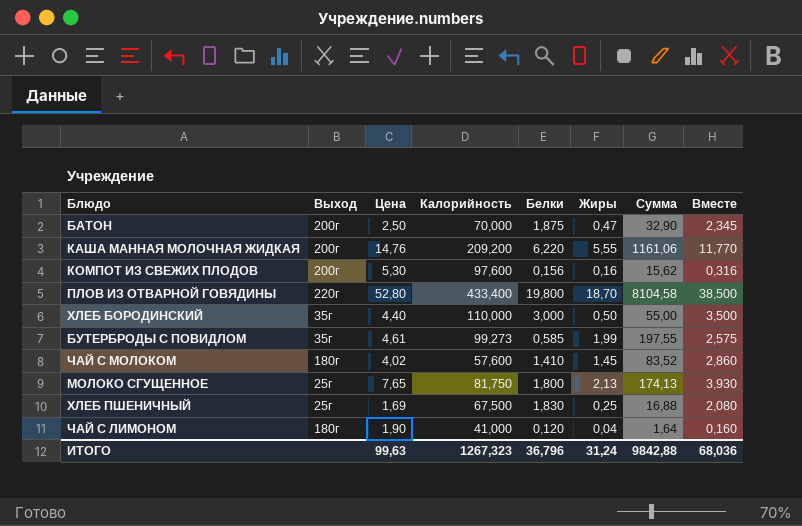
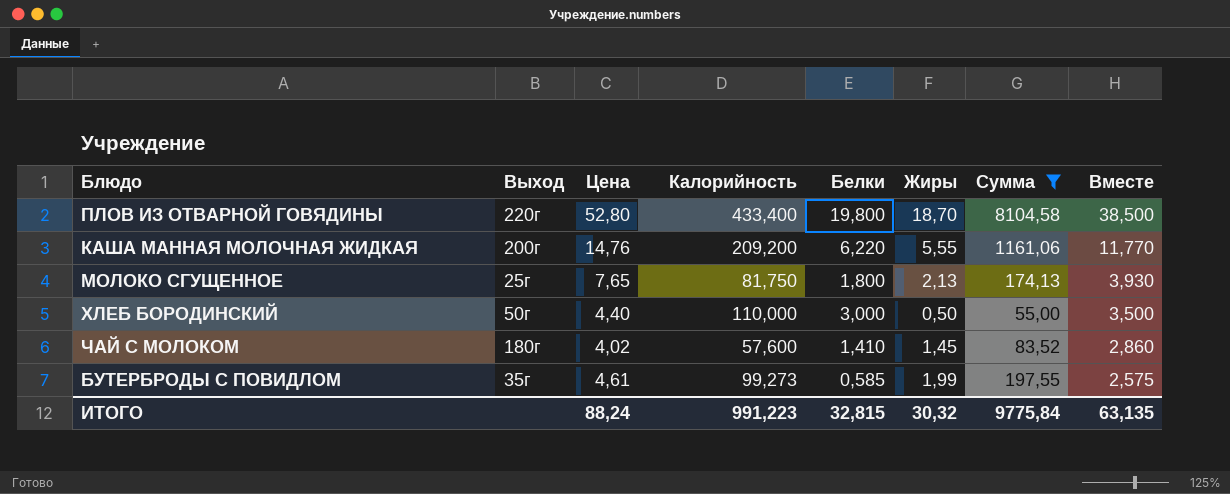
filter: none -> Сумма >= 55,00
row order: none -> Вместе descending
ХЛЕБ БОРОДИНСКИЙ | Выход: 35г -> 50г
ИТОГО | Цена: 99,63 -> 88,24
ИТОГО | Калорийность: 1267,323 -> 991,223
ИТОГО | Белки: 36,796 -> 32,815
ИТОГО | Жиры: 31,24 -> 30,32
ИТОГО | Сумма: 9842,88 -> 9775,84
ИТОГО | Вместе: 68,036 -> 63,135

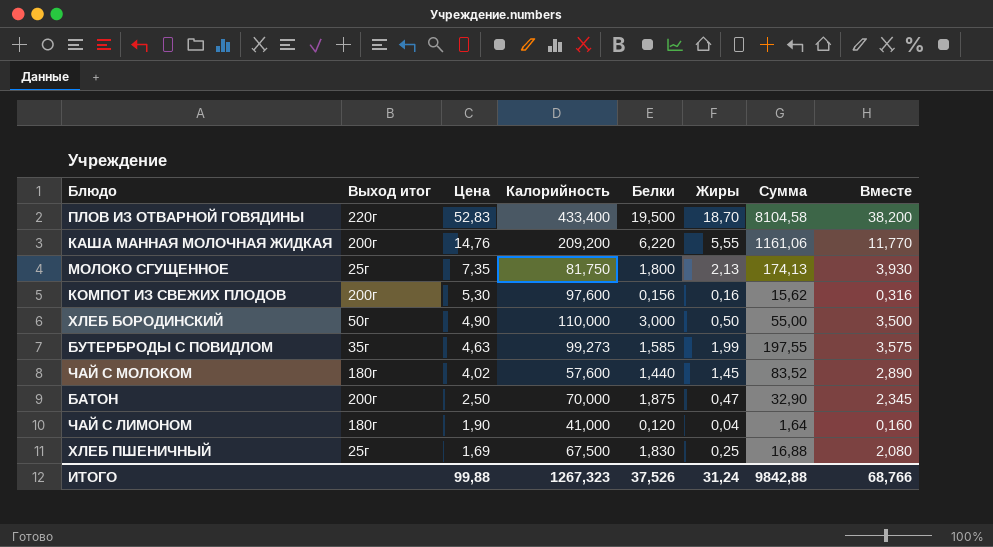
filter: Сумма >= 55,00 -> none
row order: Вместе descending -> Цена descending
column name: Выход -> Выход итог
ПЛОВ ИЗ ОТВАРНОЙ ГОВЯДИНЫ | Цена: 52,80 -> 52,83
ПЛОВ ИЗ ОТВАРНОЙ ГОВЯДИНЫ | Белки: 19,800 -> 19,500
ПЛОВ ИЗ ОТВАРНОЙ ГОВЯДИНЫ | Вместе: 38,500 -> 38,200
МОЛОКО СГУЩЕННОЕ | Цена: 7,65 -> 7,35
ХЛЕБ БОРОДИНСКИЙ | Цена: 4,40 -> 4,90
БУТЕРБРОДЫ С ПОВИДЛОМ | Цена: 4,61 -> 4,63
БУТЕРБРОДЫ С ПОВИДЛОМ | Белки: 0,585 -> 1,585
БУТЕРБРОДЫ С ПОВИДЛОМ | Вместе: 2,575 -> 3,575
ЧАЙ С МОЛОКОМ | Белки: 1,410 -> 1,440
ЧАЙ С МОЛОКОМ | Вместе: 2,860 -> 2,890
ИТОГО | Цена: 88,24 -> 99,88
ИТОГО | Калорийность: 991,223 -> 1267,323
ИТОГО | Белки: 32,815 -> 37,526
ИТОГО | Жиры: 30,32 -> 31,24
ИТОГО | Сумма: 9775,84 -> 9842,88
ИТОГО | Вместе: 63,135 -> 68,766

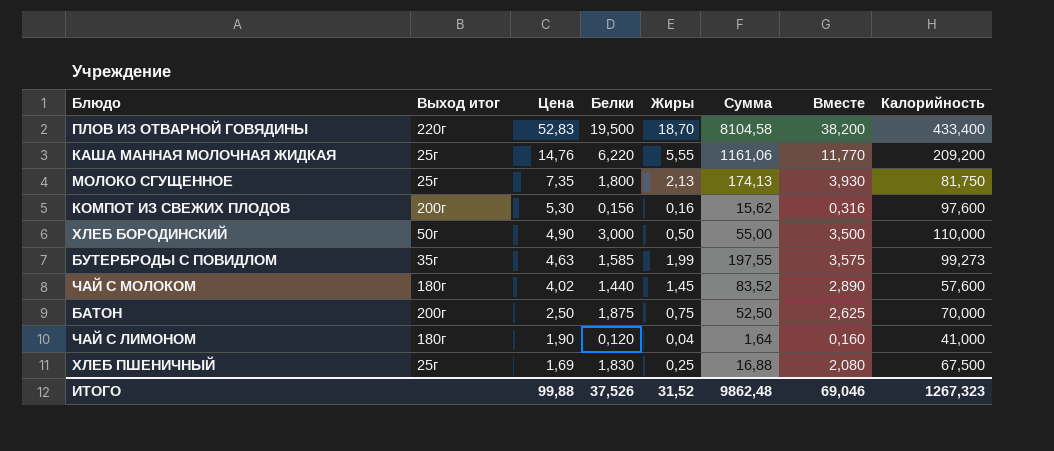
column Калорийность | position: 4 -> 8
КАША МАННАЯ МОЛОЧНАЯ ЖИДКАЯ | Выход итог: 200г -> 25г
БАТОН | Жиры: 0,47 -> 0,75
БАТОН | Сумма: 32,90 -> 52,50
БАТОН | Вместе: 2,345 -> 2,625
ИТОГО | Жиры: 31,24 -> 31,52
ИТОГО | Сумма: 9842,88 -> 9862,48
ИТОГО | Вместе: 68,766 -> 69,046

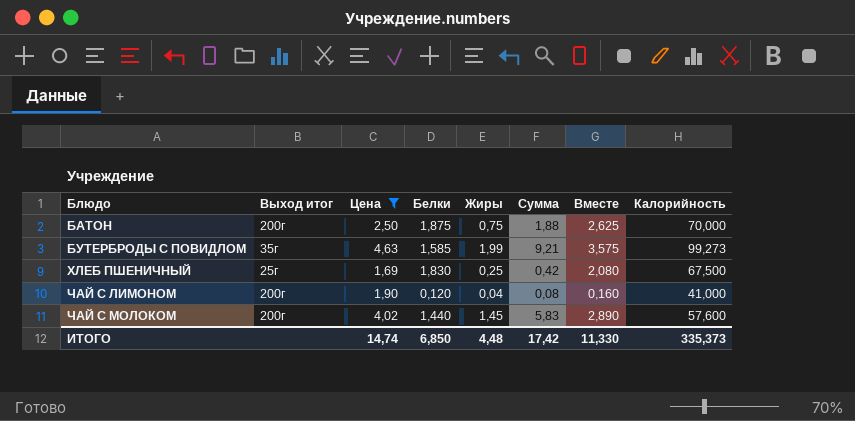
filter: none -> Цена <= 4,63
row order: Цена descending -> Блюдо ascending
column Сумма | formula: [Жиры] * [Калорийность] -> [Цена] * [Жиры]
ЧАЙ С ЛИМОНОМ | Выход итог: 180г -> 200г
ЧАЙ С МОЛОКОМ | Выход итог: 180г -> 200г
ИТОГО | Цена: 99,88 -> 14,74
ИТОГО | Белки: 37,526 -> 6,850
ИТОГО | Жиры: 31,52 -> 4,48
ИТОГО | Сумма: 9862,48 -> 17,42
ИТОГО | Вместе: 69,046 -> 11,330
ИТОГО | Калорийность: 1267,323 -> 335,373

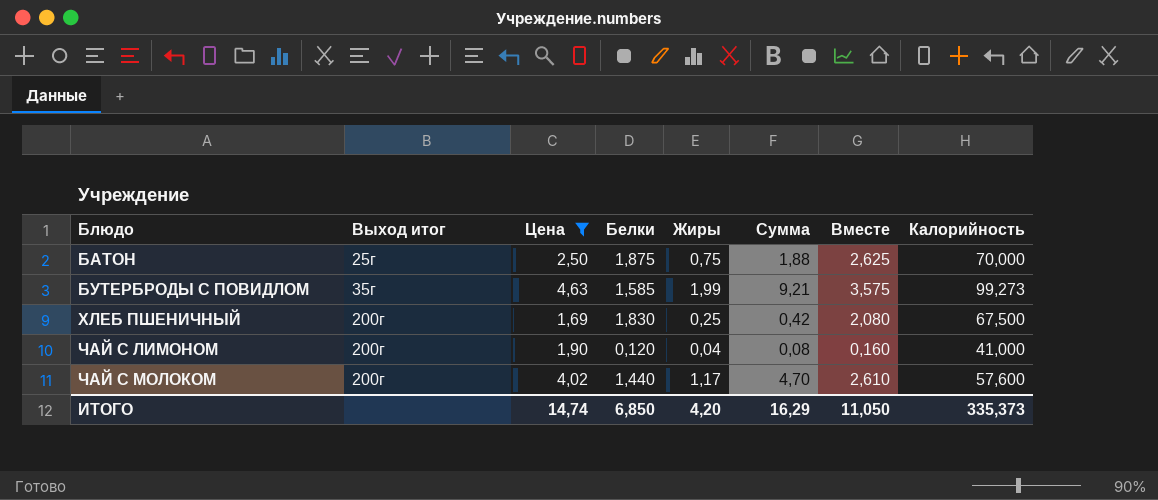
БАТОН | Выход итог: 200г -> 25г
ХЛЕБ ПШЕНИЧНЫЙ | Выход итог: 25г -> 200г
ЧАЙ С МОЛОКОМ | Жиры: 1,45 -> 1,17
ЧАЙ С МОЛОКОМ | Сумма: 5,83 -> 4,70
ЧАЙ С МОЛОКОМ | Вместе: 2,890 -> 2,610
ИТОГО | Жиры: 4,48 -> 4,20
ИТОГО | Сумма: 17,42 -> 16,29
ИТОГО | Вместе: 11,330 -> 11,050

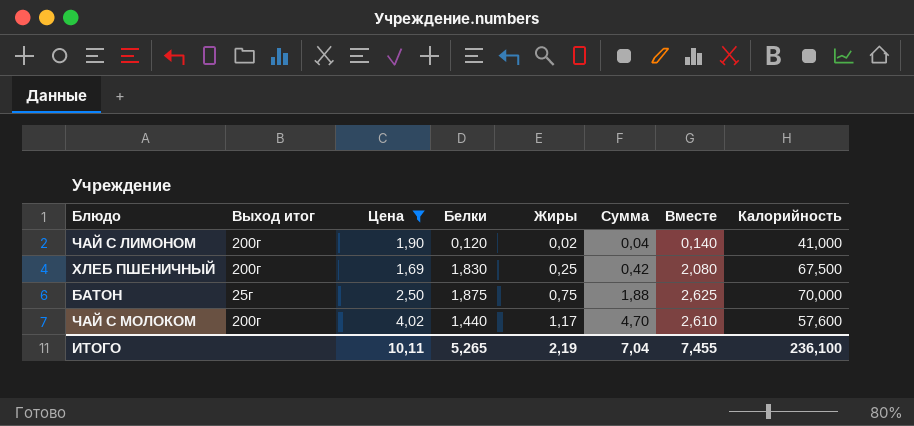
row order: Блюдо ascending -> Жиры ascending
row БУТЕРБРОДЫ С ПОВИДЛОМ: 35г | 4,63 | 1,585 | 1,99 | 9,21 | 3,575 | 99,273 -> none
ЧАЙ С ЛИМОНОМ | Жиры: 0,04 -> 0,02
ЧАЙ С ЛИМОНОМ | Сумма: 0,08 -> 0,04
ЧАЙ С ЛИМОНОМ | Вместе: 0,160 -> 0,140
ИТОГО | Цена: 14,74 -> 10,11
ИТОГО | Белки: 6,850 -> 5,265
ИТОГО | Жиры: 4,20 -> 2,19
ИТОГО | Сумма: 16,29 -> 7,04
ИТОГО | Вместе: 11,050 -> 7,455
ИТОГО | Калорийность: 335,373 -> 236,100

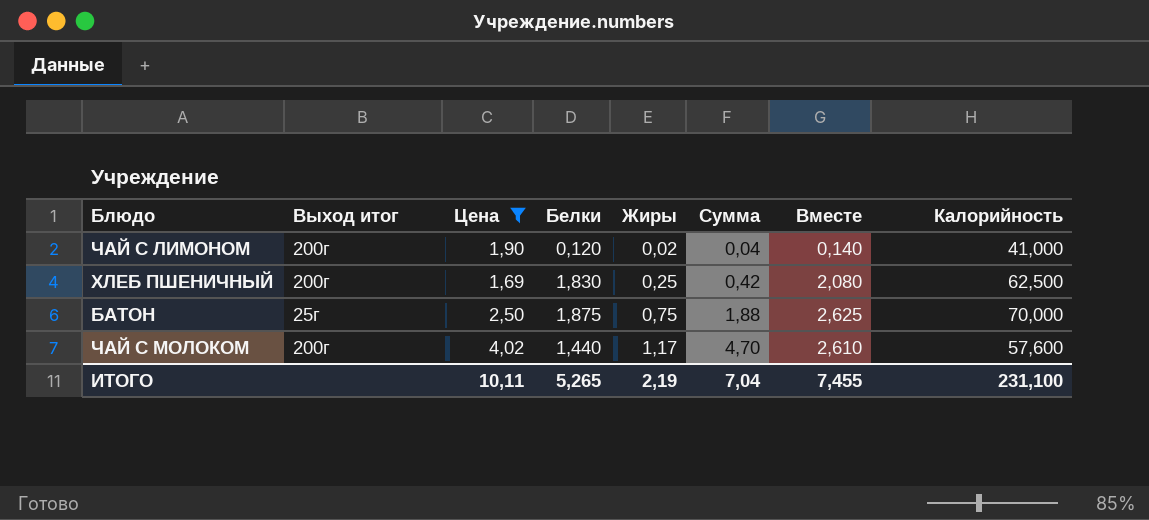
ХЛЕБ ПШЕНИЧНЫЙ | Калорийность: 67,500 -> 62,500
ИТОГО | Калорийность: 236,100 -> 231,100

